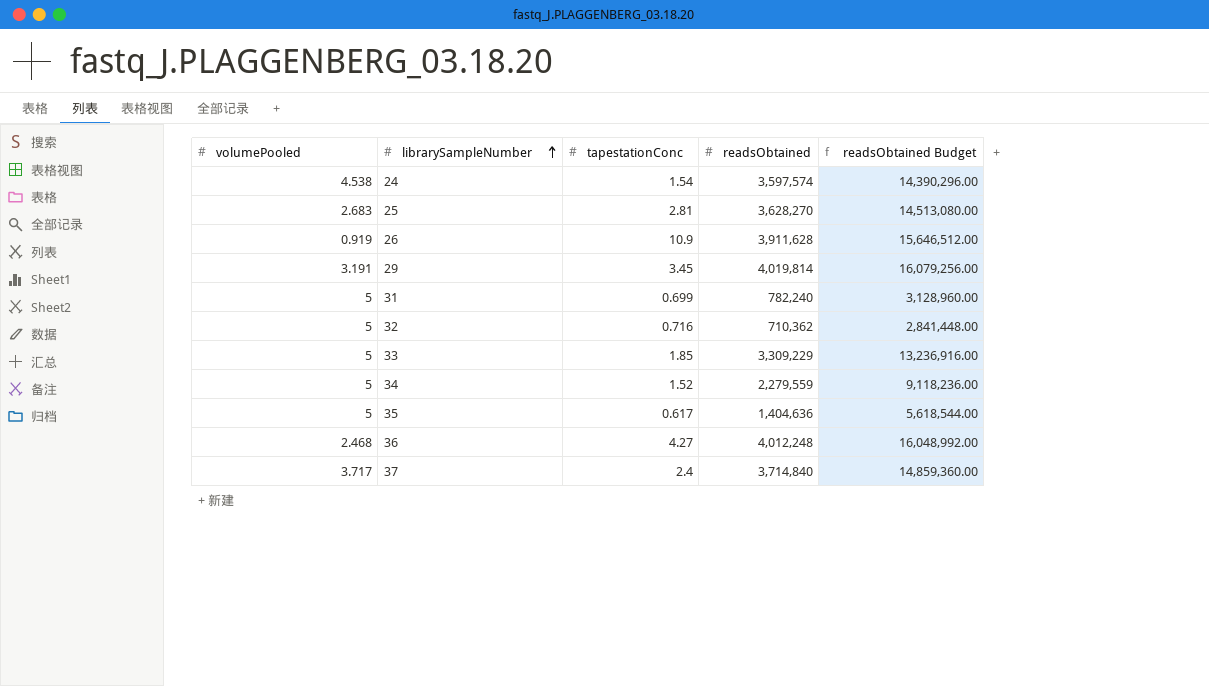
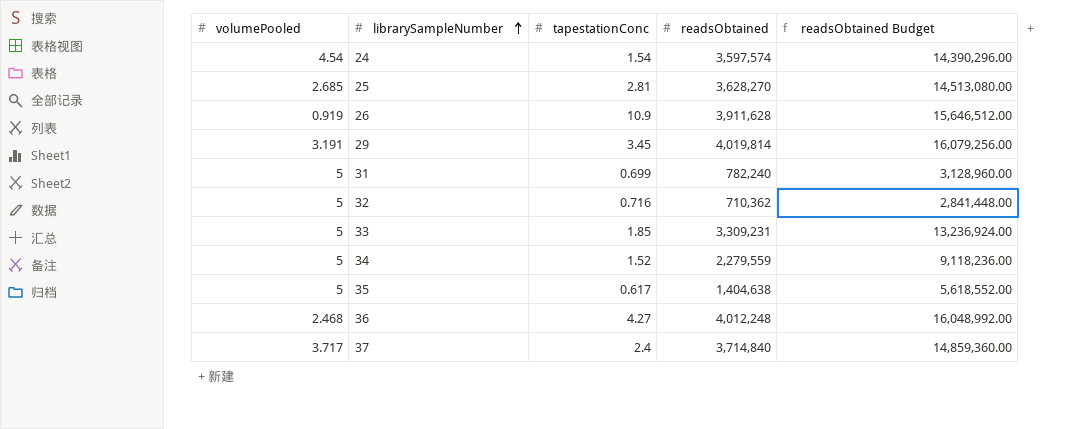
24 | volumePooled: 4.538 -> 4.54
25 | volumePooled: 2.683 -> 2.685
33 | readsObtained: 3,309,229 -> 3,309,231
33 | readsObtained Budget: 13,236,916.00 -> 13,236,924.00
35 | readsObtained: 1,404,636 -> 1,404,638
35 | readsObtained Budget: 5,618,544.00 -> 5,618,552.00

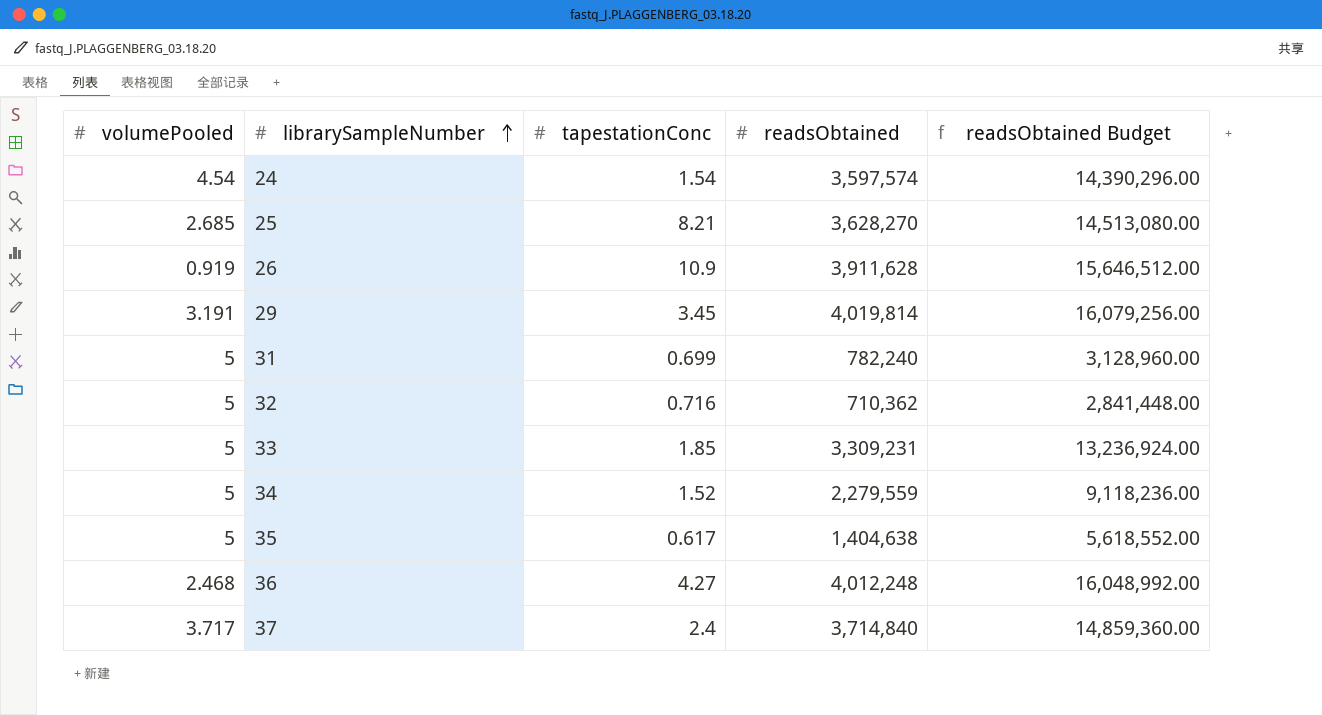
25 | tapestationConc: 2.81 -> 8.21

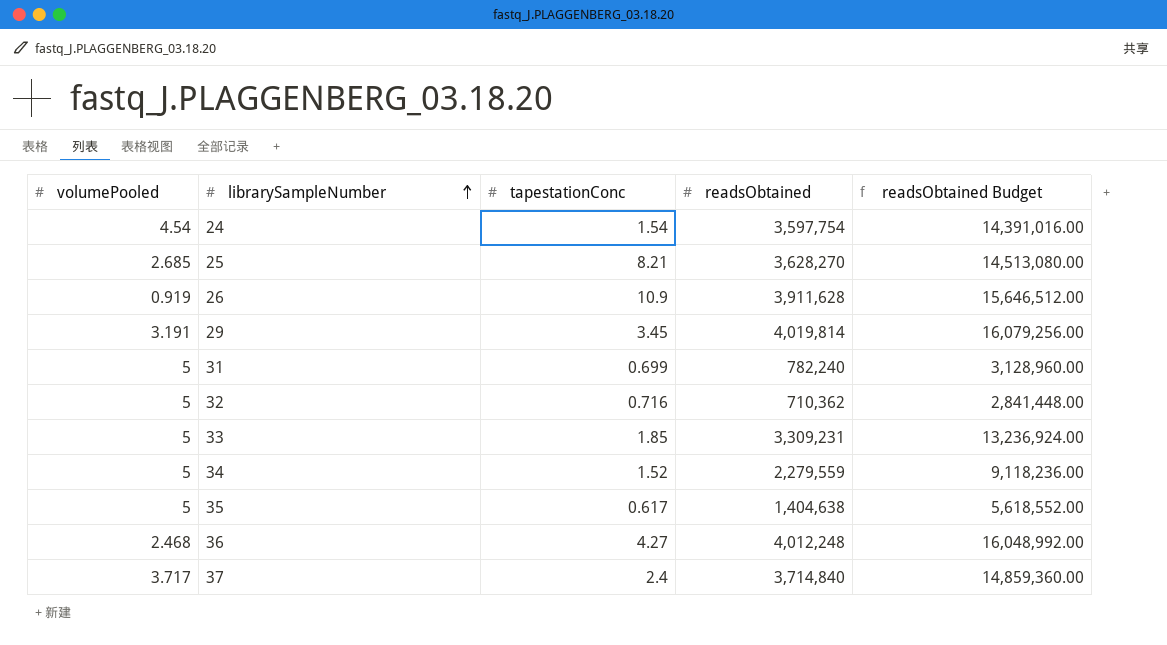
24 | readsObtained: 3,597,574 -> 3,597,754
24 | readsObtained Budget: 14,390,296.00 -> 14,391,016.00

